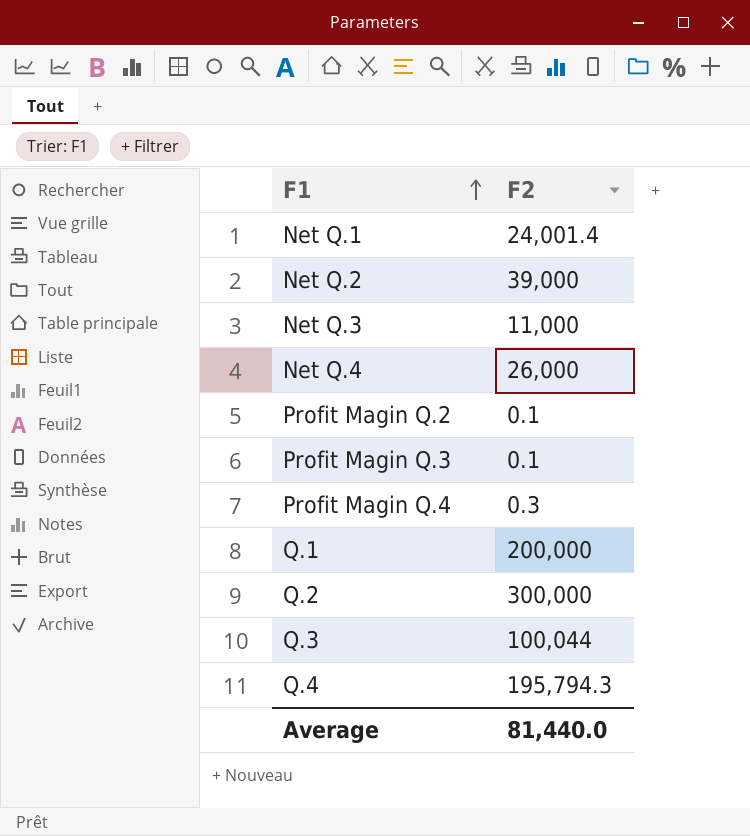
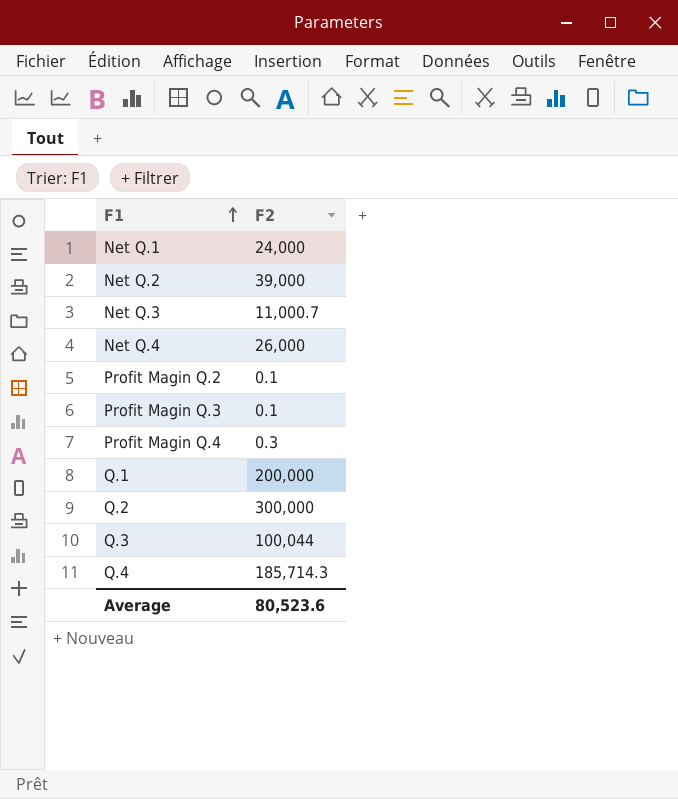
Net Q.1 | F2: 24,001.4 -> 24,000
Net Q.3 | F2: 11,000 -> 11,000.7
Q.4 | F2: 195,794.3 -> 185,714.3
Average | F2: 81,440.0 -> 80,523.6

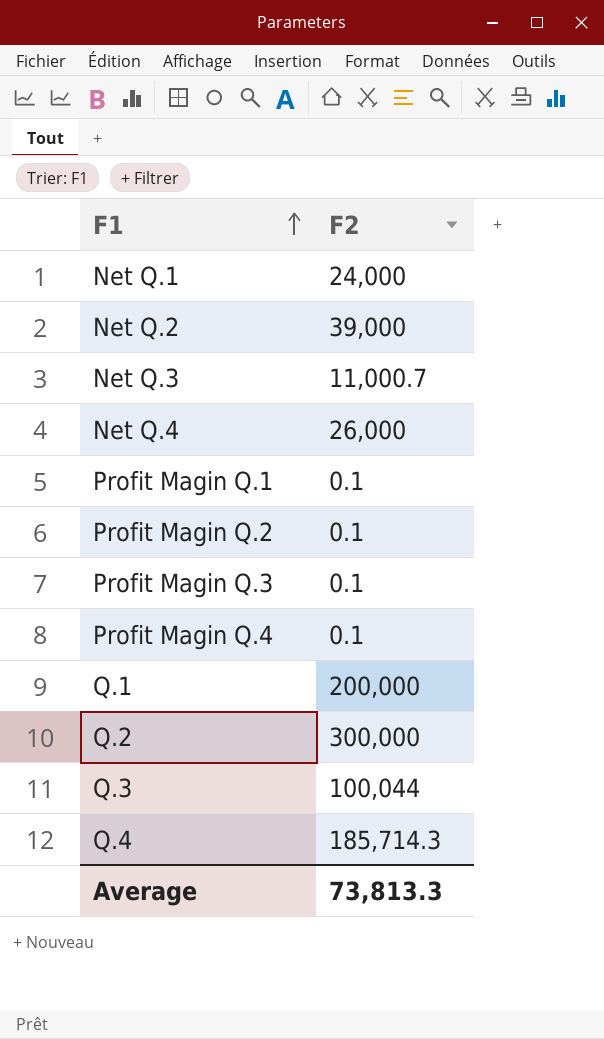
row Profit Magin Q.1: none -> 0.1
Profit Magin Q.4 | F2: 0.3 -> 0.1
Average | F2: 80,523.6 -> 73,813.3

